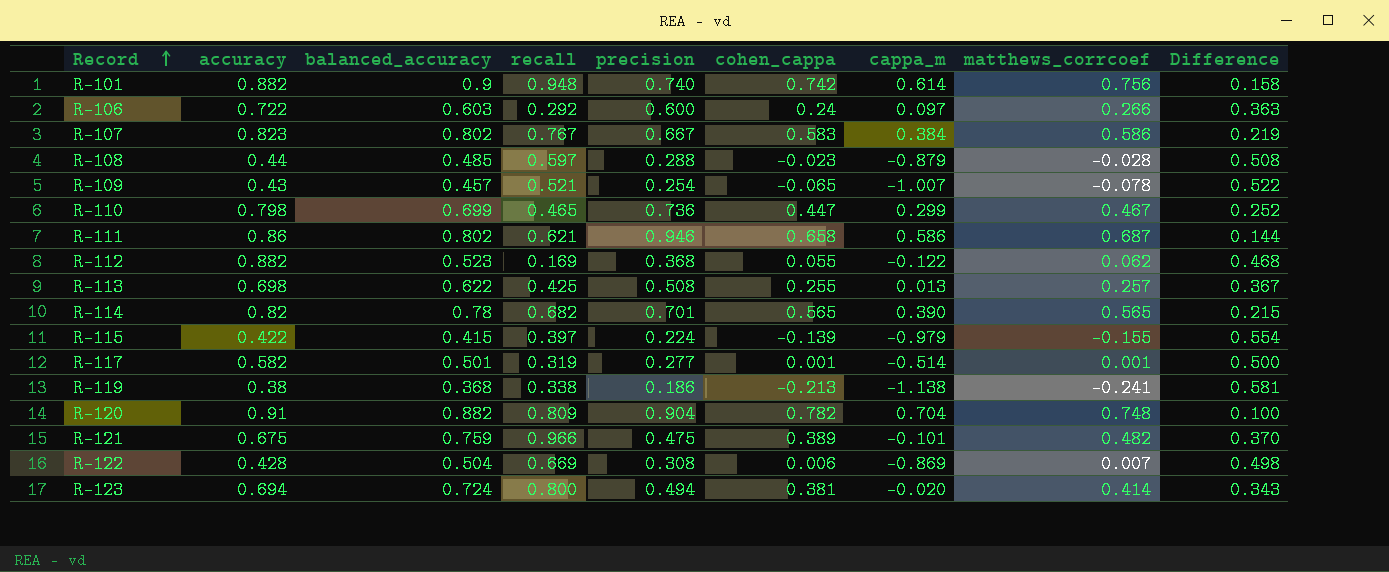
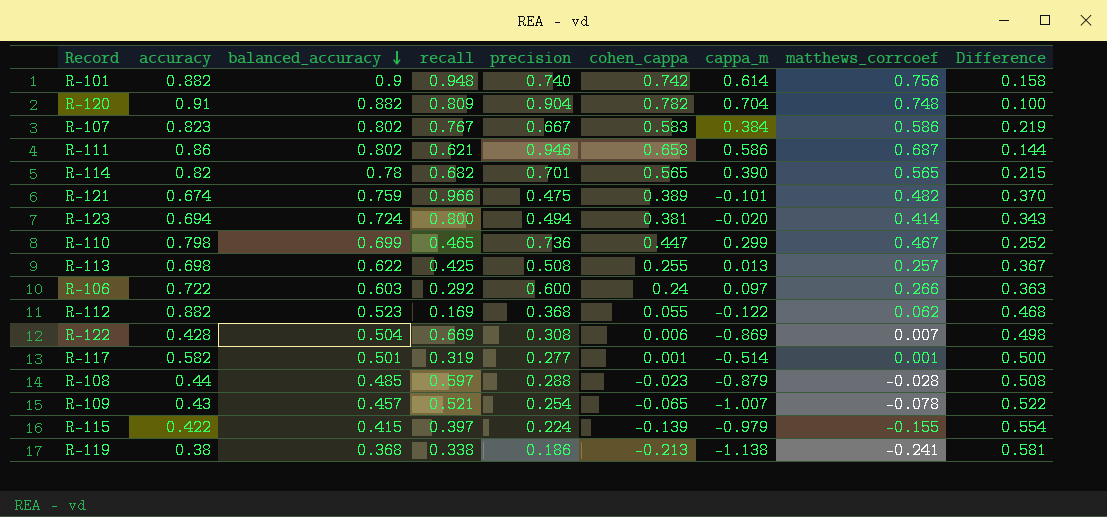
row order: Record ascending -> balanced_accuracy descending
R-121 | accuracy: 0.675 -> 0.674

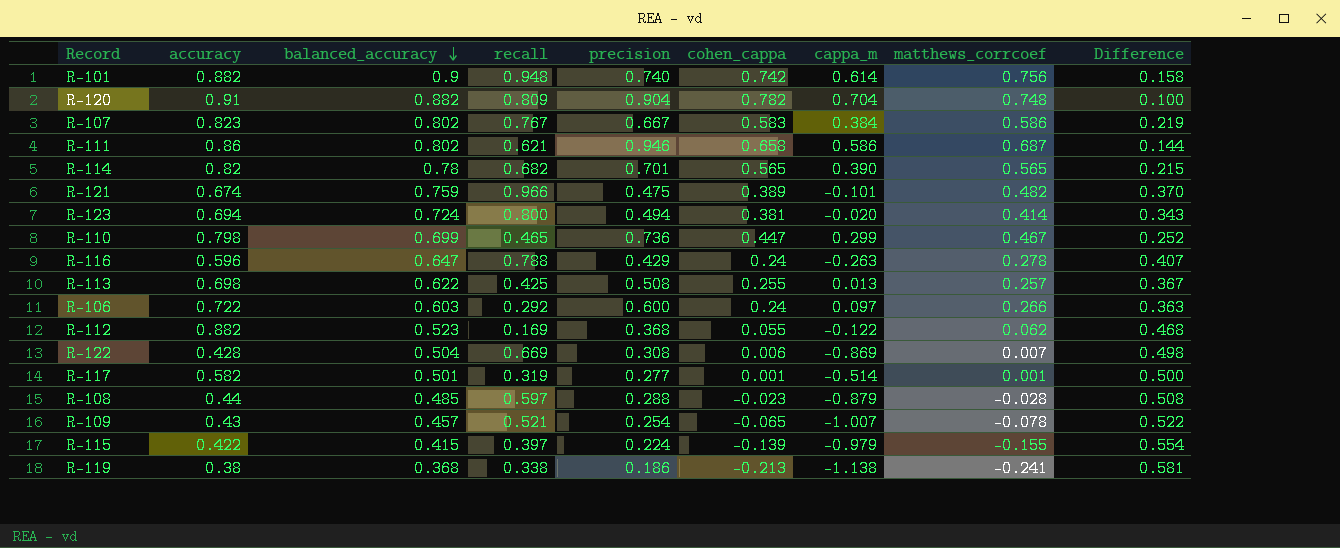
row R-116: none -> 0.596 | 0.647 | 0.788 | 0.429 | 0.24 | -0.263 | 0.278 | 0.407

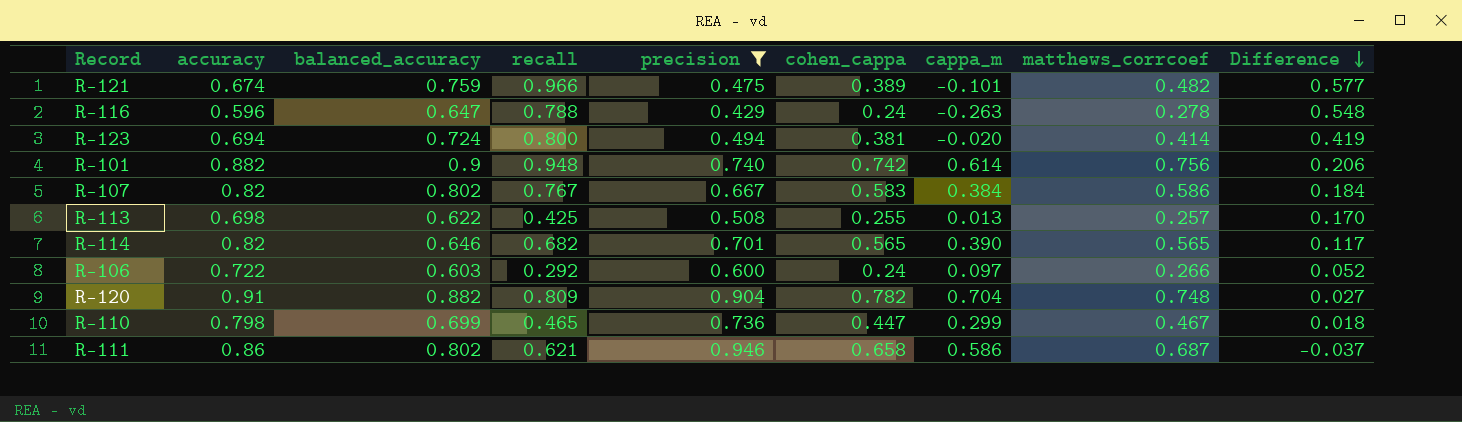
filter: none -> precision >= 0.429
row order: balanced_accuracy descending -> Difference descending
column Difference | formula: [balanced_accuracy] - [cohen_cappa] -> [recall] - [cohen_cappa]
R-107 | accuracy: 0.823 -> 0.82
R-114 | balanced_accuracy: 0.78 -> 0.646

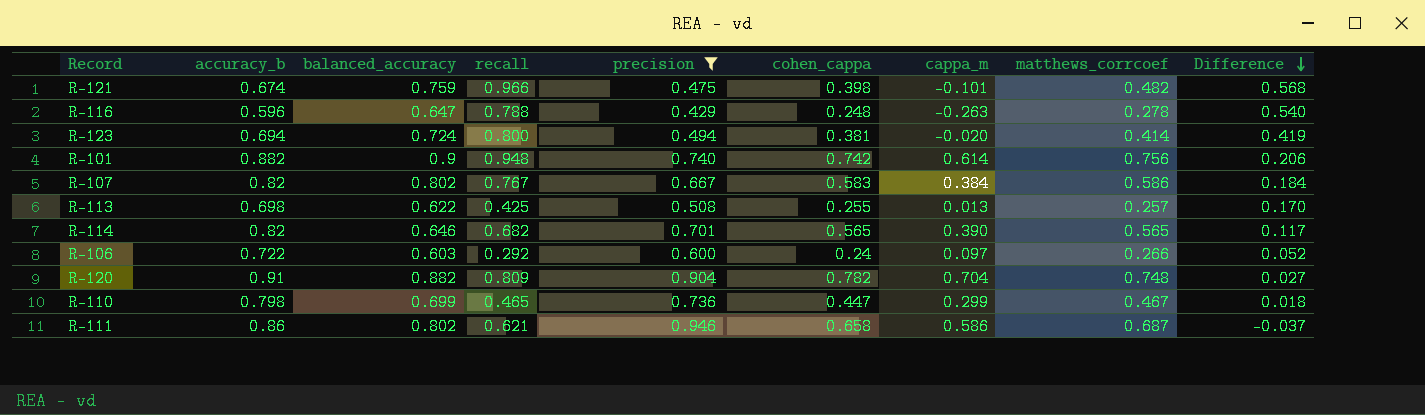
column name: accuracy -> accuracy_b
R-121 | cohen_cappa: 0.389 -> 0.398
R-121 | Difference: 0.577 -> 0.568
R-116 | cohen_cappa: 0.24 -> 0.248
R-116 | Difference: 0.548 -> 0.540

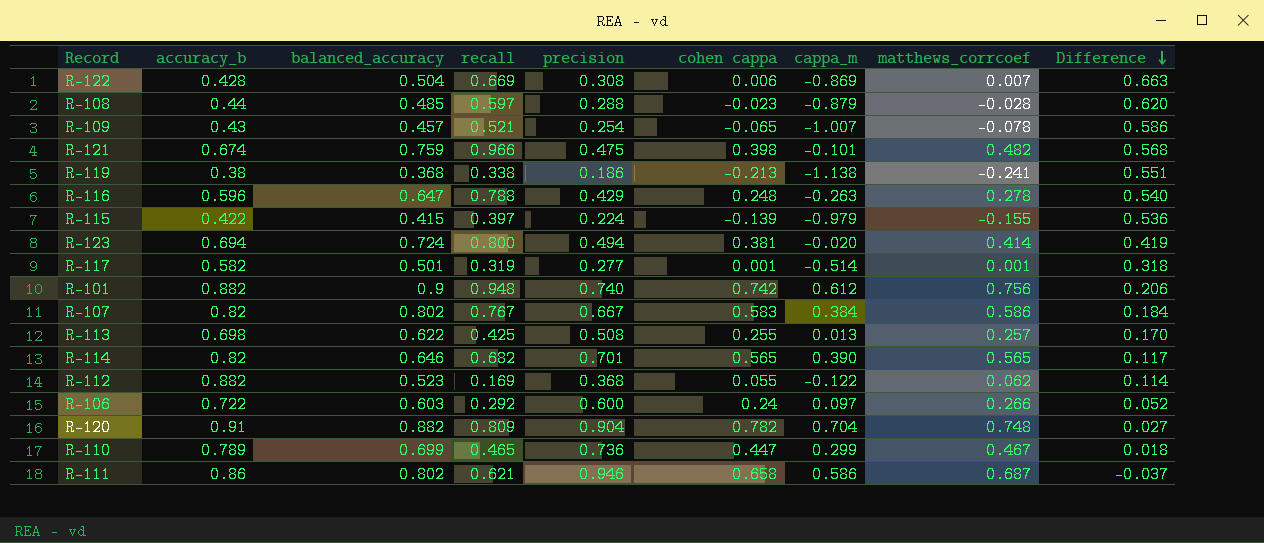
filter: precision >= 0.429 -> none
column name: cohen_cappa -> cohen cappa
R-101 | cappa_m: 0.614 -> 0.612
R-110 | accuracy_b: 0.798 -> 0.789

